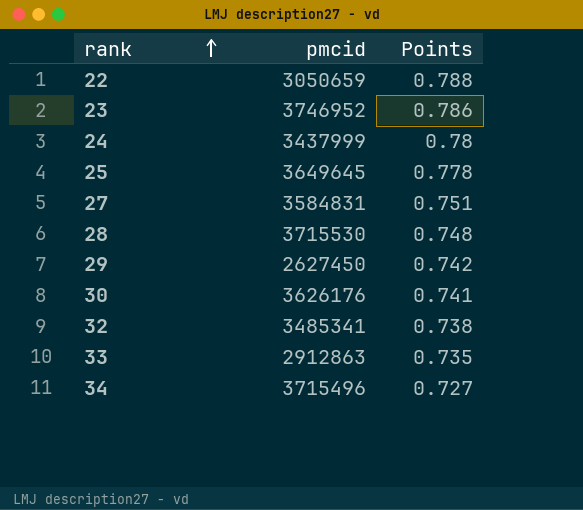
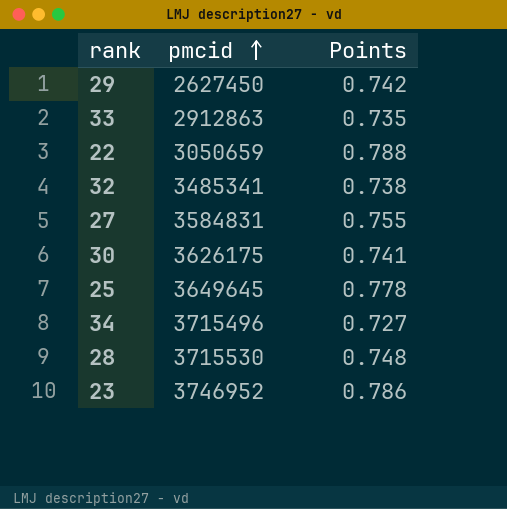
row order: rank ascending -> pmcid ascending
row 24: 3437999 | 0.78 -> none
27 | Points: 0.751 -> 0.755
30 | pmcid: 3626176 -> 3626175

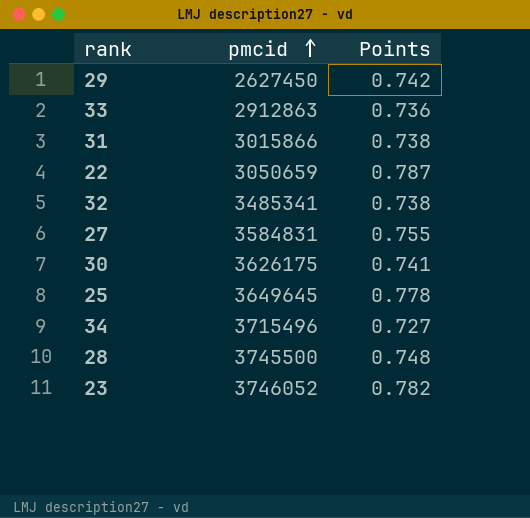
33 | Points: 0.735 -> 0.736
row 31: none -> 3015866 | 0.738
22 | Points: 0.788 -> 0.787
28 | pmcid: 3715530 -> 3745500
23 | pmcid: 3746952 -> 3746052
23 | Points: 0.786 -> 0.782

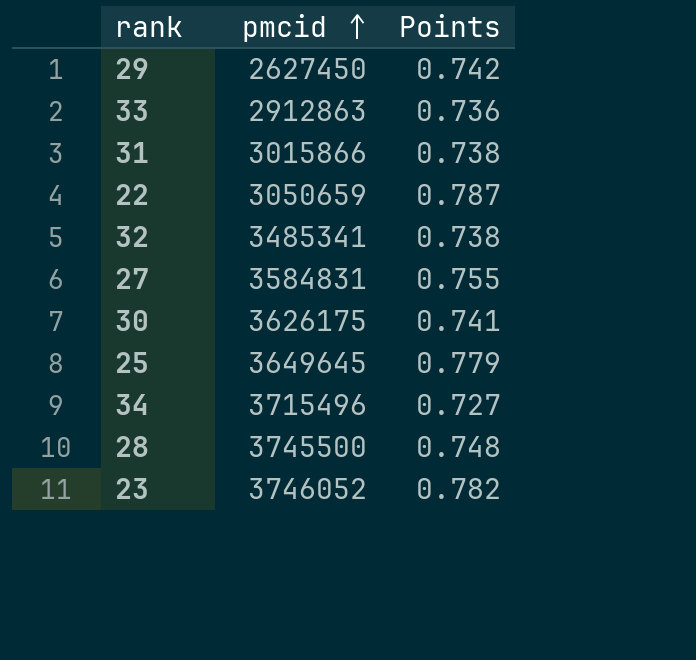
25 | Points: 0.778 -> 0.779

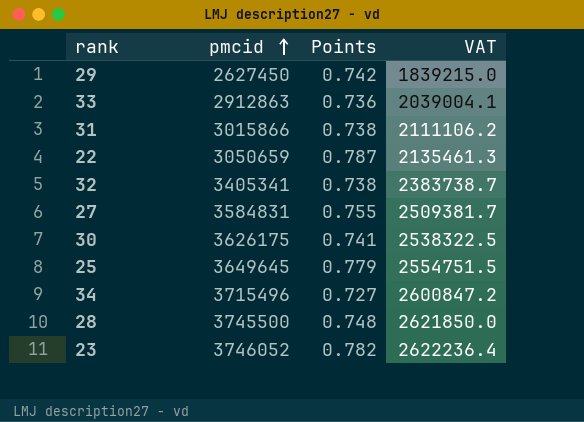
column VAT | formula: none -> [pmcid] * 0.7
32 | pmcid: 3485341 -> 3405341

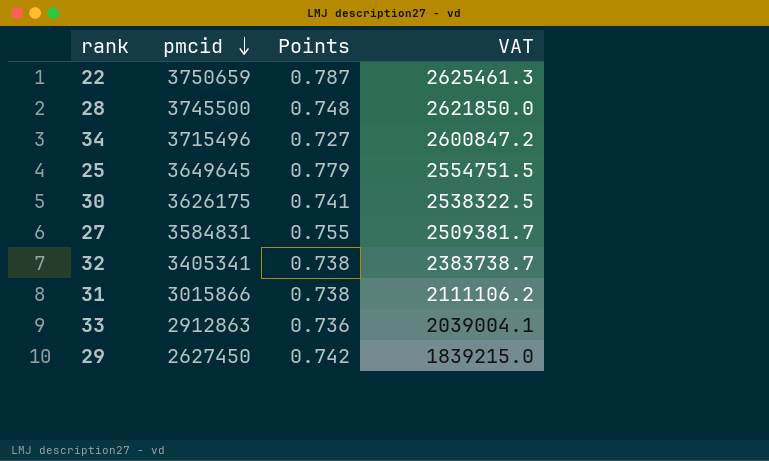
row order: pmcid ascending -> pmcid descending
row 23: 3746052 | 0.782 | 2622236.4 -> none
22 | pmcid: 3050659 -> 3750659
22 | VAT: 2135461.3 -> 2625461.3

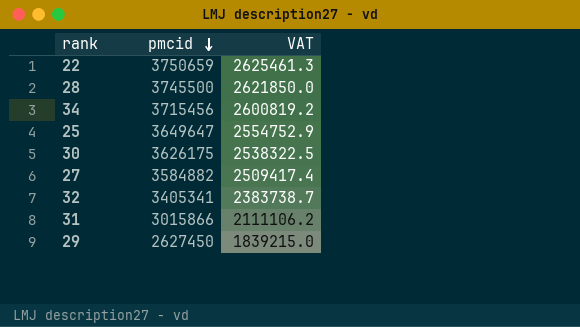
column Points | position: 3 -> none
row 33: 2912863 | 0.736 | 2039004.1 -> none
34 | pmcid: 3715496 -> 3715456
34 | VAT: 2600847.2 -> 2600819.2
25 | pmcid: 3649645 -> 3649647
25 | VAT: 2554751.5 -> 2554752.9
27 | pmcid: 3584831 -> 3584882
27 | VAT: 2509381.7 -> 2509417.4

